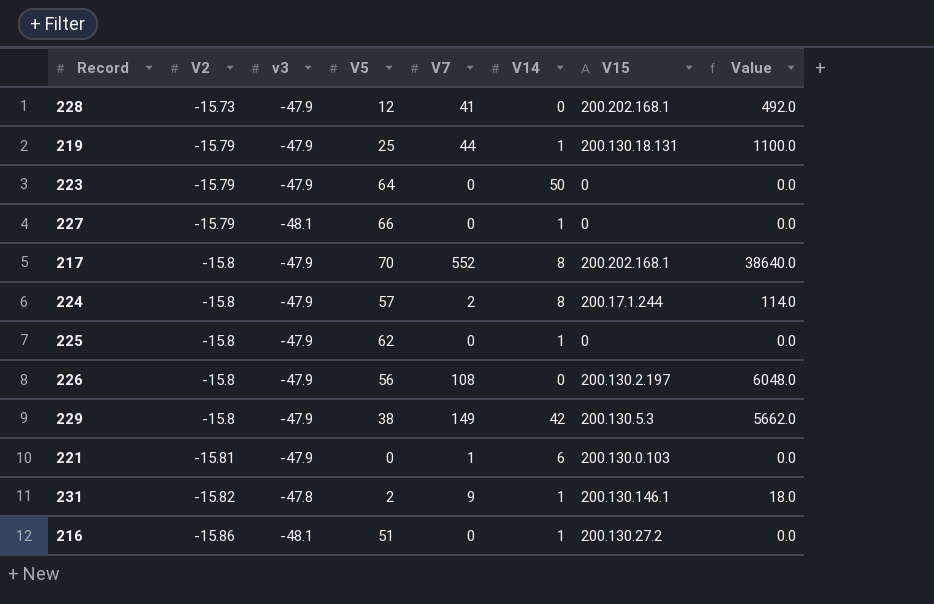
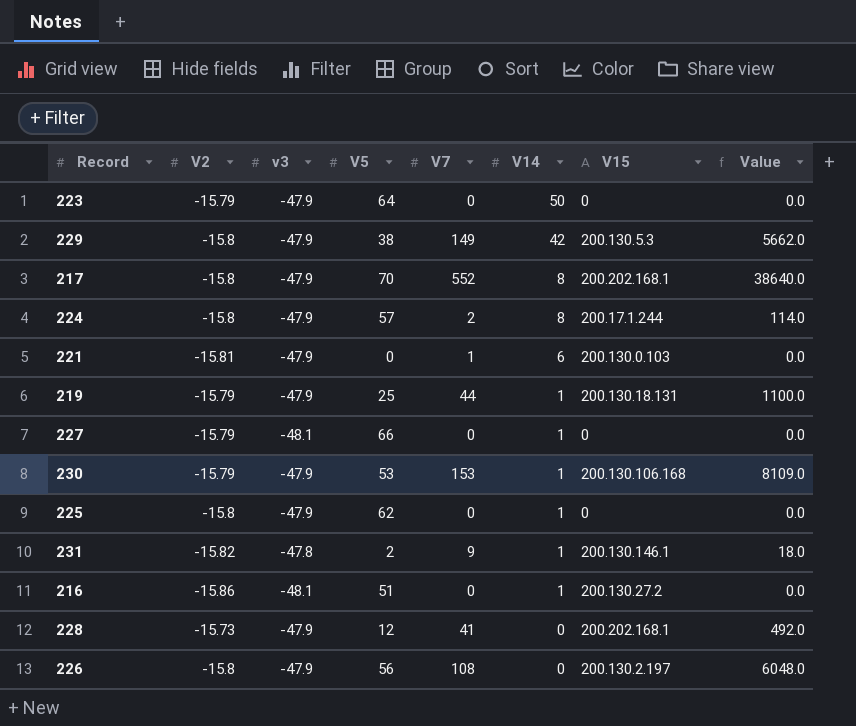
row order: V2 descending -> V14 descending
row 230: none -> -15.79 | -47.9 | 53 | 153 | 1 | 200.130.106.168 | 8109.0

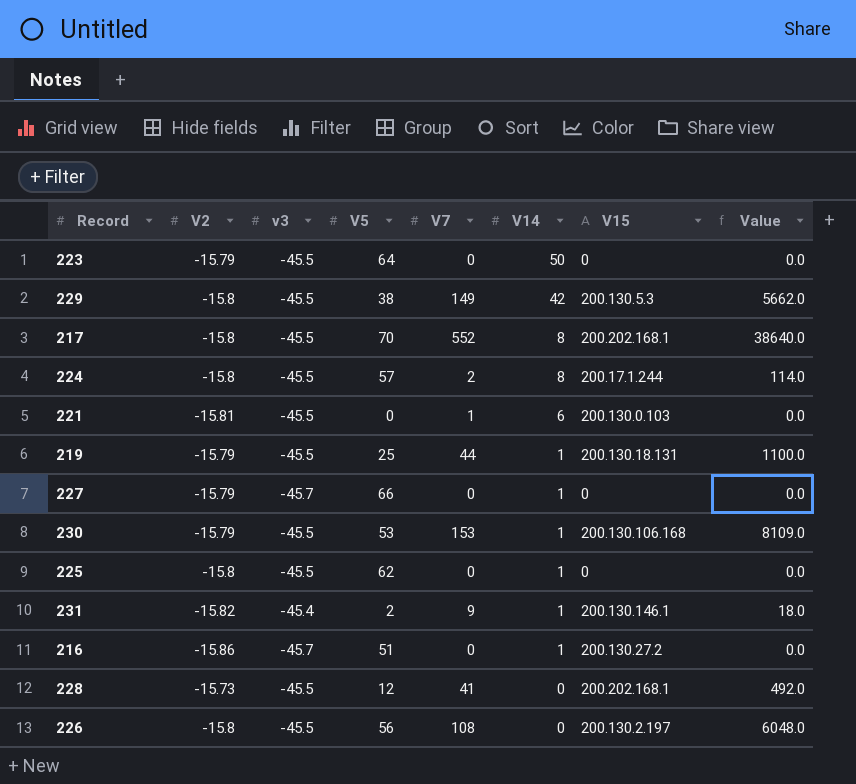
223 | v3: -47.9 -> -45.5
229 | v3: -47.9 -> -45.5
217 | v3: -47.9 -> -45.5
224 | v3: -47.9 -> -45.5
221 | v3: -47.9 -> -45.5
219 | v3: -47.9 -> -45.5
227 | v3: -48.1 -> -45.7
230 | v3: -47.9 -> -45.5
225 | v3: -47.9 -> -45.5
231 | v3: -47.8 -> -45.4
216 | v3: -48.1 -> -45.7
228 | v3: -47.9 -> -45.5
226 | v3: -47.9 -> -45.5

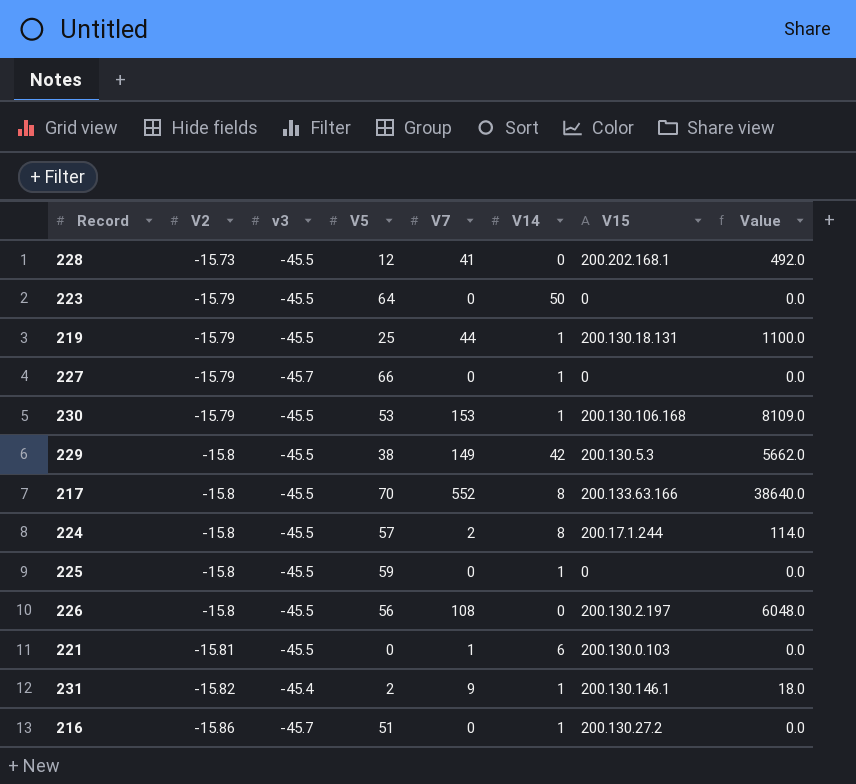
row order: V14 descending -> V2 descending
217 | V15: 200.202.168.1 -> 200.133.63.166
225 | V5: 62 -> 59

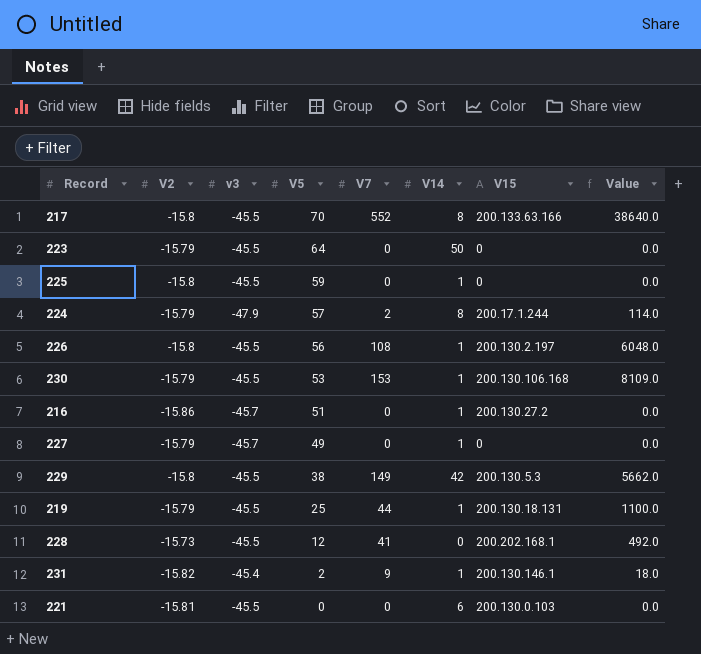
row order: V2 descending -> V5 descending
224 | V2: -15.8 -> -15.79
224 | v3: -45.5 -> -47.9
226 | V14: 0 -> 1
227 | V5: 66 -> 49
221 | V7: 1 -> 0

